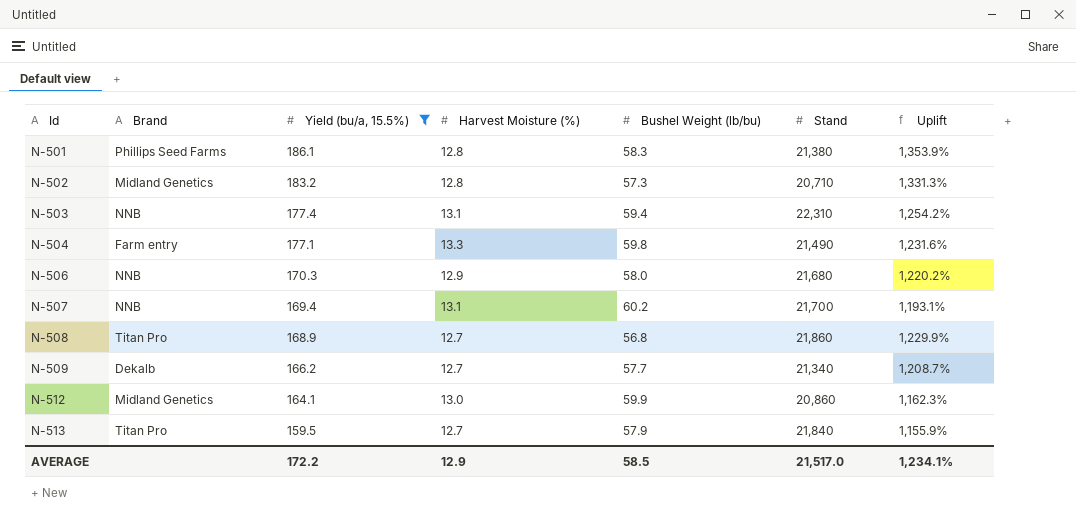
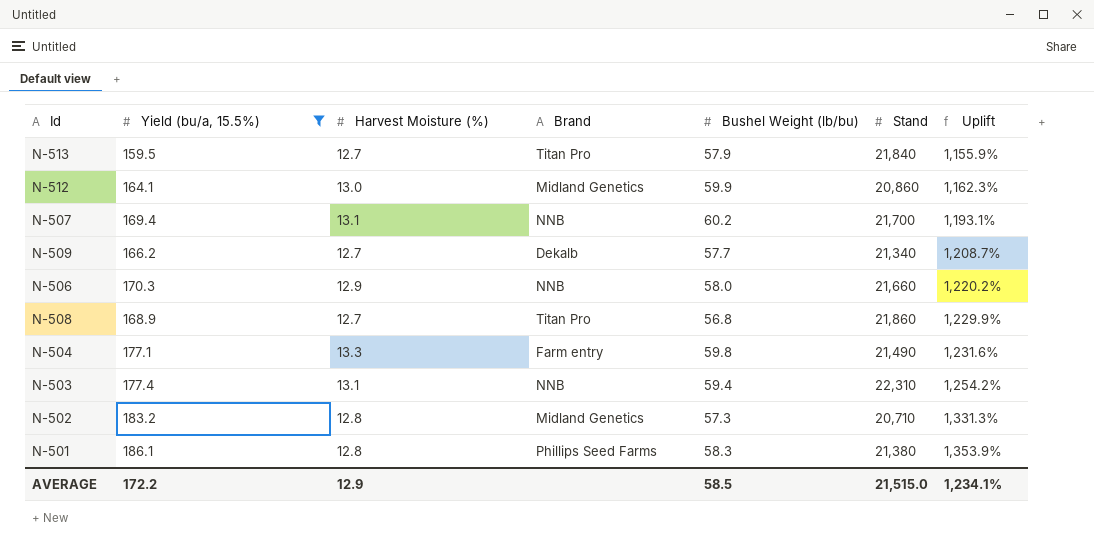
row order: Id ascending -> Uplift ascending
column Brand | position: 2 -> 4
N-506 | Stand: 21,680 -> 21,660
AVERAGE | Stand: 21,517.0 -> 21,515.0

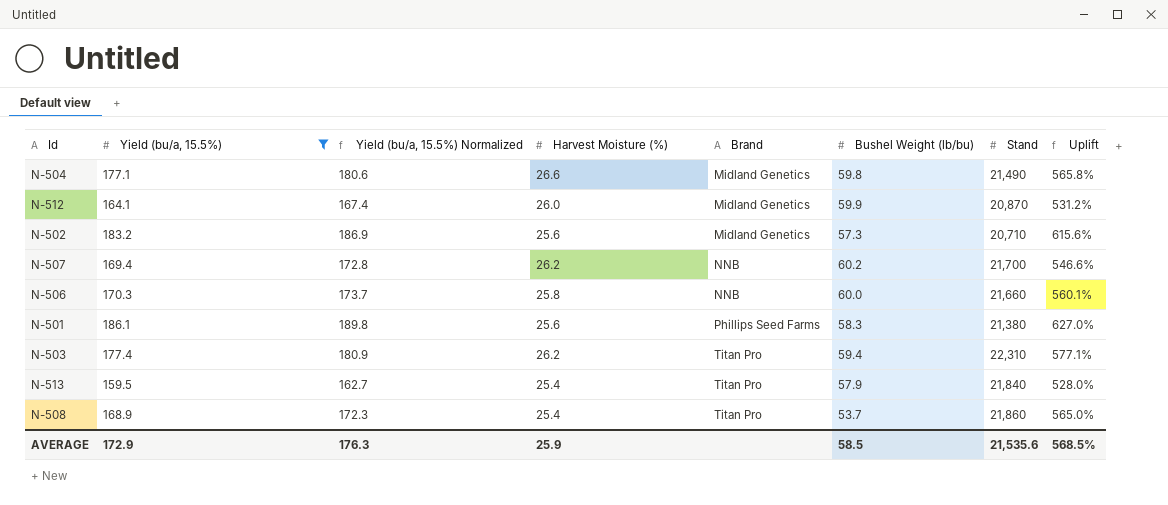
row order: Uplift ascending -> Brand ascending
column Yield (bu/a, 15.5%) Normalized | formula: none -> [Yield (bu/a, 15.5%)] * 1.02
row N-509: 166.2 | 12.7 | Dekalb | 57.7 | 21,340 | 1,208.7% -> none
N-504 | Harvest Moisture (%): 13.3 -> 26.6
N-504 | Brand: Farm entry -> Midland Genetics
N-504 | Uplift: 1,231.6% -> 565.8%
N-512 | Harvest Moisture (%): 13.0 -> 26.0
N-512 | Stand: 20,860 -> 20,870
N-512 | Uplift: 1,162.3% -> 531.2%
N-502 | Harvest Moisture (%): 12.8 -> 25.6
N-502 | Uplift: 1,331.3% -> 615.6%
N-507 | Harvest Moisture (%): 13.1 -> 26.2
N-507 | Uplift: 1,193.1% -> 546.6%
N-506 | Harvest Moisture (%): 12.9 -> 25.8
N-506 | Bushel Weight (lb/bu): 58.0 -> 60.0
N-506 | Uplift: 1,220.2% -> 560.1%
N-501 | Harvest Moisture (%): 12.8 -> 25.6
N-501 | Uplift: 1,353.9% -> 627.0%
N-503 | Harvest Moisture (%): 13.1 -> 26.2
N-503 | Brand: NNB -> Titan Pro
N-503 | Uplift: 1,254.2% -> 577.1%
N-513 | Harvest Moisture (%): 12.7 -> 25.4
N-513 | Uplift: 1,155.9% -> 528.0%
N-508 | Harvest Moisture (%): 12.7 -> 25.4
N-508 | Bushel Weight (lb/bu): 56.8 -> 53.7
N-508 | Uplift: 1,229.9% -> 565.0%
AVERAGE | Yield (bu/a, 15.5%): 172.2 -> 172.9
AVERAGE | Harvest Moisture (%): 12.9 -> 25.9
AVERAGE | Stand: 21,515.0 -> 21,535.6
AVERAGE | Uplift: 1,234.1% -> 568.5%

